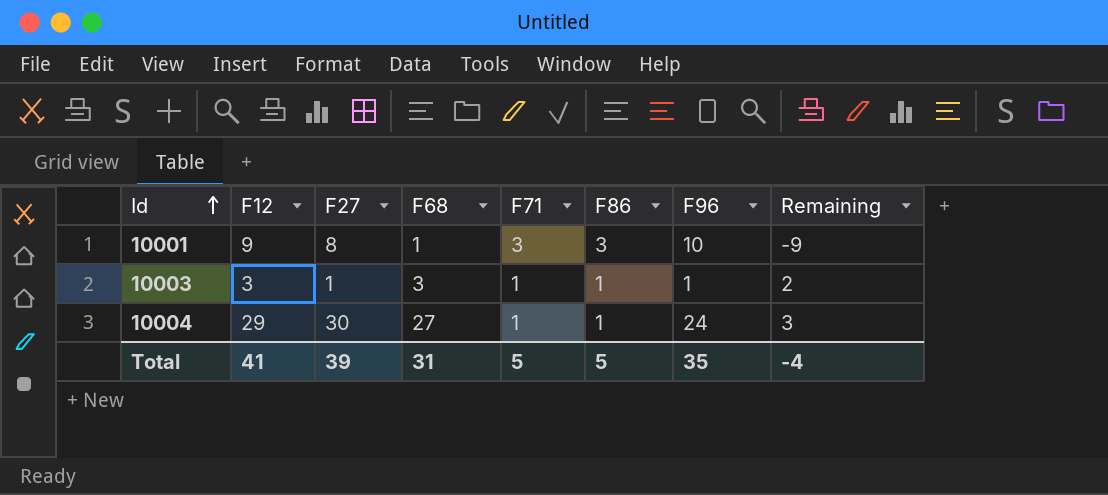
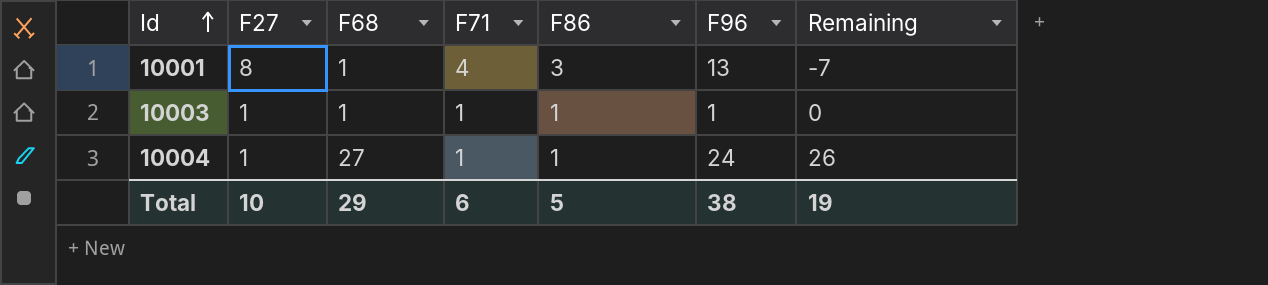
column F12 | position: 2 -> none
column Remaining | formula: [F68] - [F96] -> [F68] - [F27]
10001 | F71: 3 -> 4
10001 | F96: 10 -> 13
10003 | F68: 3 -> 1
10004 | F27: 30 -> 1
Total | F27: 39 -> 10
Total | F68: 31 -> 29
Total | F71: 5 -> 6
Total | F96: 35 -> 38
Total | Remaining: -4 -> 19

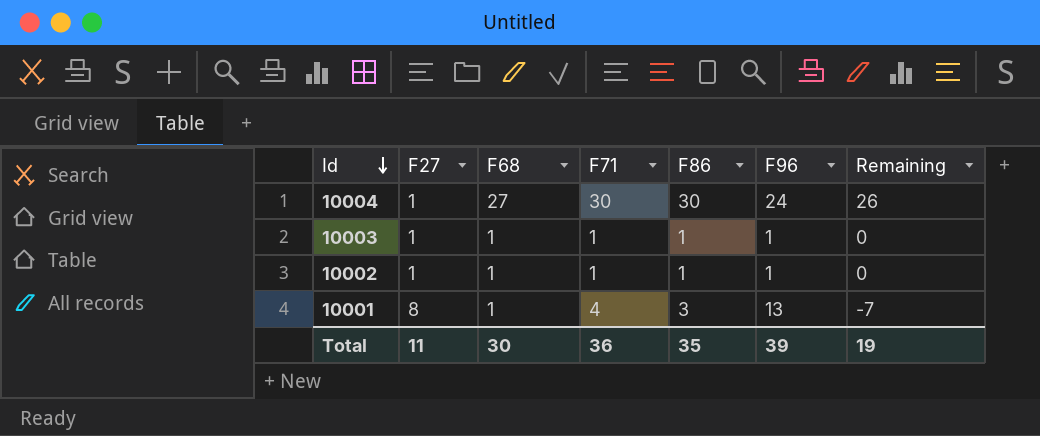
row order: Id ascending -> Id descending
10004 | F71: 1 -> 30
10004 | F86: 1 -> 30
row 10002: none -> 1 | 1 | 1 | 1 | 1 | 0
Total | F27: 10 -> 11
Total | F68: 29 -> 30
Total | F71: 6 -> 36
Total | F86: 5 -> 35
Total | F96: 38 -> 39

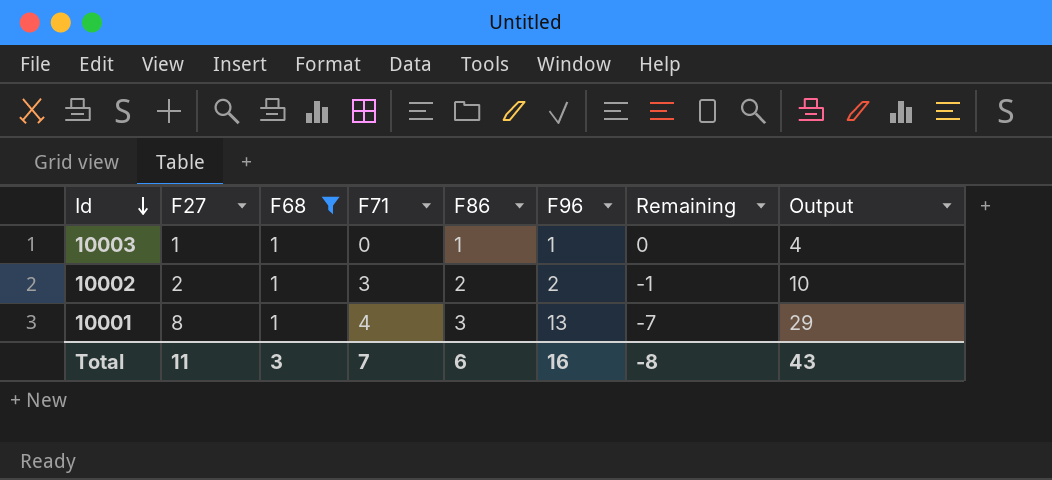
filter: none -> F68 = 1
column Output | formula: none -> [F27] + [F68] + [F71] + [F86] + [F96]
10003 | F71: 1 -> 0
10002 | F27: 1 -> 2
10002 | F71: 1 -> 3
10002 | F86: 1 -> 2
10002 | F96: 1 -> 2
10002 | Remaining: 0 -> -1
Total | F68: 30 -> 3
Total | F71: 36 -> 7
Total | F86: 35 -> 6
Total | F96: 39 -> 16
Total | Remaining: 19 -> -8

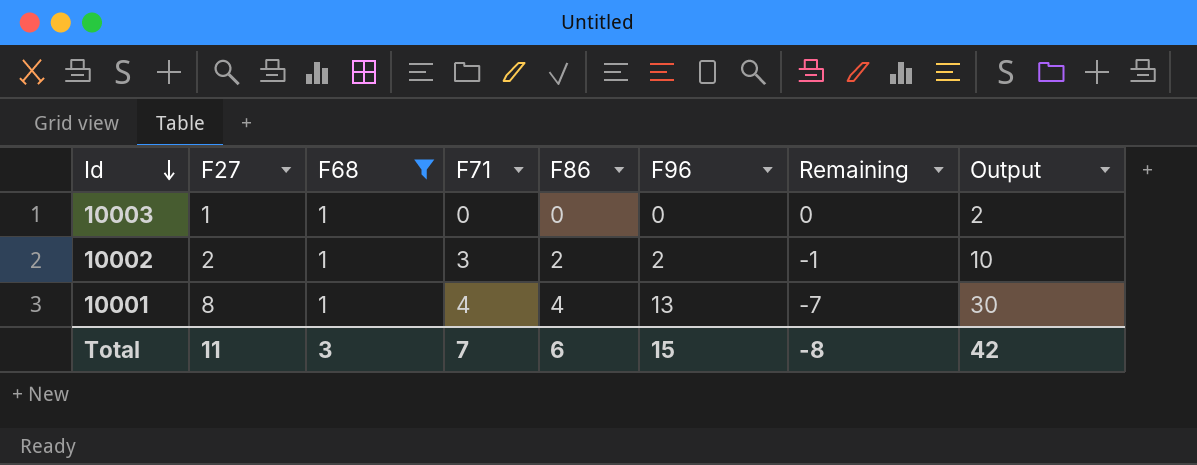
10003 | F86: 1 -> 0
10003 | F96: 1 -> 0
10003 | Output: 4 -> 2
10001 | F86: 3 -> 4
10001 | Output: 29 -> 30
Total | F96: 16 -> 15
Total | Output: 43 -> 42

